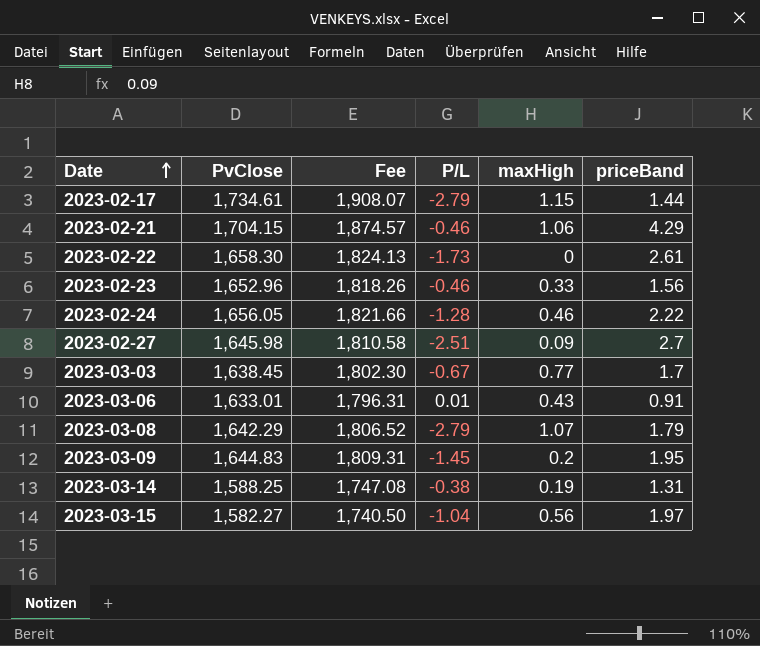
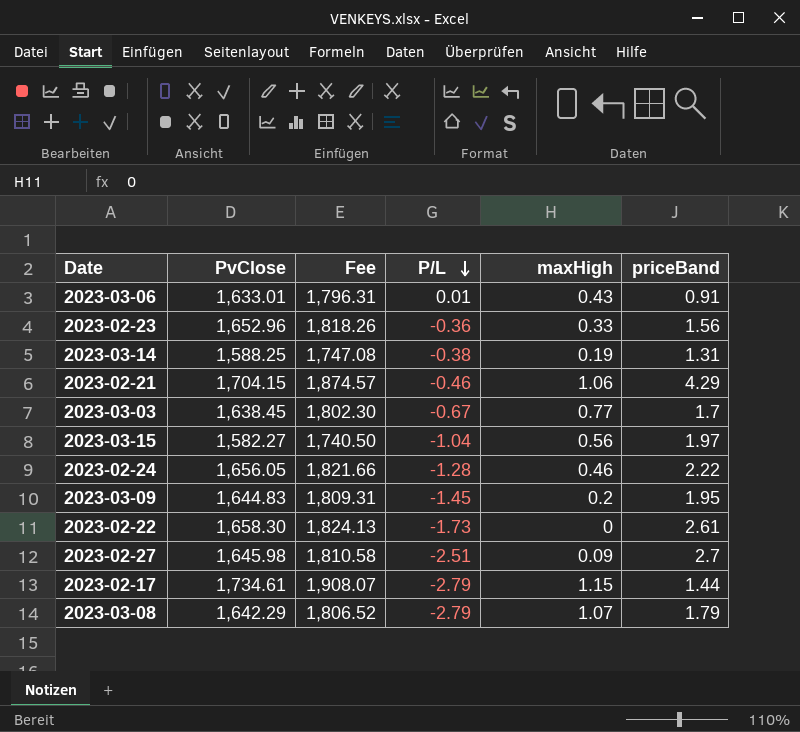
row order: Date ascending -> P/L descending
2023-02-23 | P/L: -0.46 -> -0.36

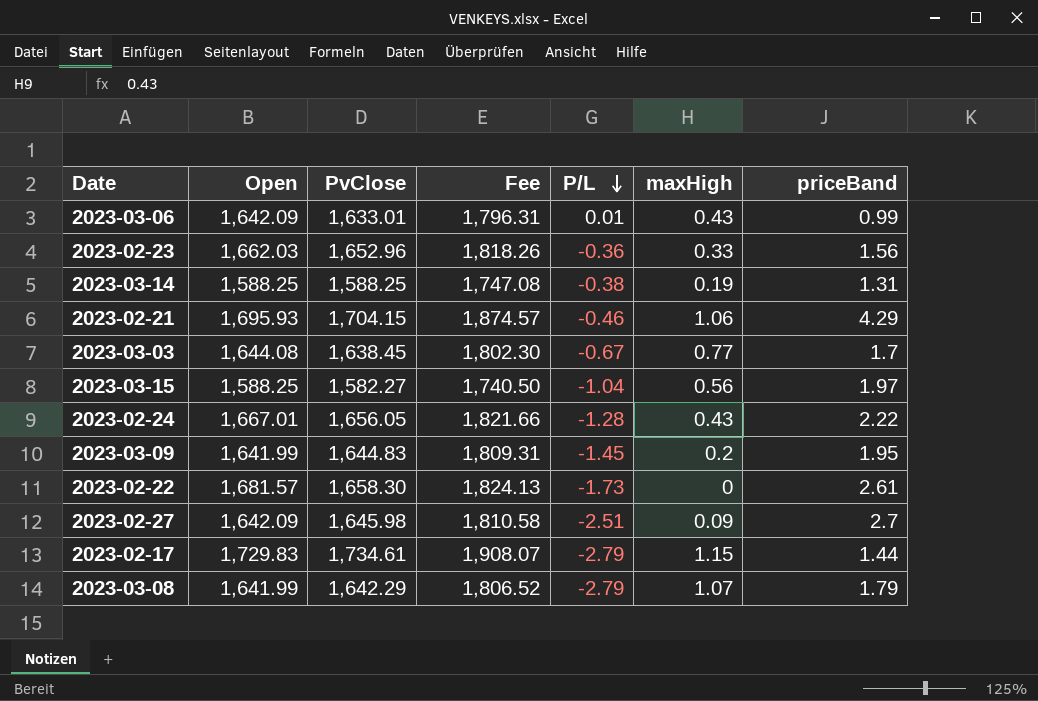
column Open | position: none -> 2
2023-03-06 | priceBand: 0.91 -> 0.99
2023-02-24 | maxHigh: 0.46 -> 0.43

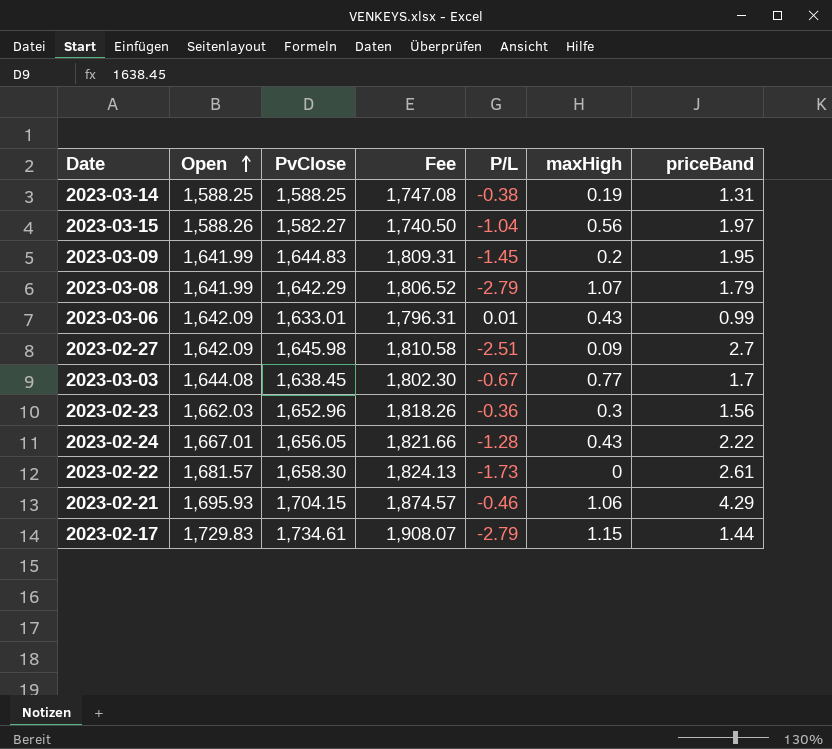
row order: P/L descending -> Open ascending
2023-03-15 | Open: 1,588.25 -> 1,588.26
2023-02-23 | maxHigh: 0.33 -> 0.3

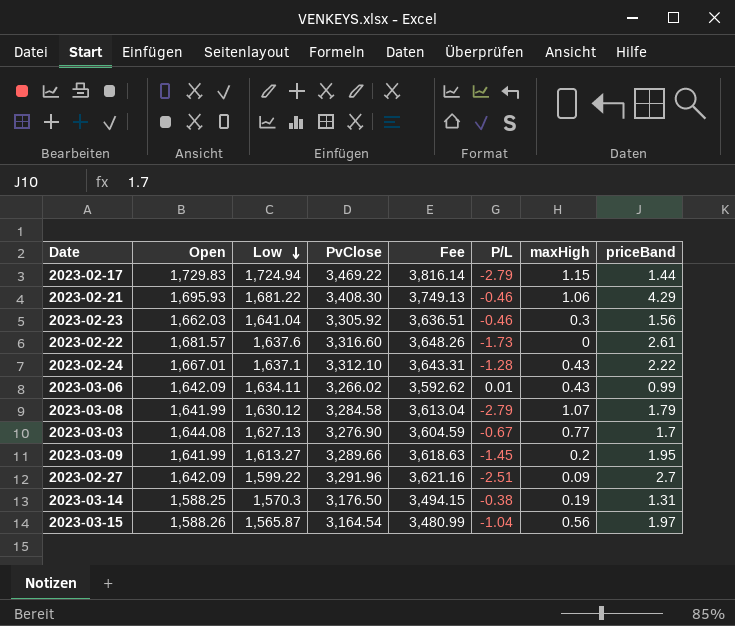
row order: Open ascending -> Low descending
column Low | position: none -> 3
2023-02-17 | PvClose: 1,734.61 -> 3,469.22
2023-02-17 | Fee: 1,908.07 -> 3,816.14
2023-02-21 | PvClose: 1,704.15 -> 3,408.30
2023-02-21 | Fee: 1,874.57 -> 3,749.13
2023-02-23 | PvClose: 1,652.96 -> 3,305.92
2023-02-23 | Fee: 1,818.26 -> 3,636.51
2023-02-23 | P/L: -0.36 -> -0.46
2023-02-22 | PvClose: 1,658.30 -> 3,316.60
2023-02-22 | Fee: 1,824.13 -> 3,648.26
2023-02-24 | PvClose: 1,656.05 -> 3,312.10
2023-02-24 | Fee: 1,821.66 -> 3,643.31
2023-03-06 | PvClose: 1,633.01 -> 3,266.02
2023-03-06 | Fee: 1,796.31 -> 3,592.62
2023-03-08 | PvClose: 1,642.29 -> 3,284.58
2023-03-08 | Fee: 1,806.52 -> 3,613.04
2023-03-03 | PvClose: 1,638.45 -> 3,276.90
2023-03-03 | Fee: 1,802.30 -> 3,604.59
2023-03-09 | PvClose: 1,644.83 -> 3,289.66
2023-03-09 | Fee: 1,809.31 -> 3,618.63
2023-02-27 | PvClose: 1,645.98 -> 3,291.96
2023-02-27 | Fee: 1,810.58 -> 3,621.16
2023-03-14 | PvClose: 1,588.25 -> 3,176.50
2023-03-14 | Fee: 1,747.08 -> 3,494.15
2023-03-15 | PvClose: 1,582.27 -> 3,164.54
2023-03-15 | Fee: 1,740.50 -> 3,480.99

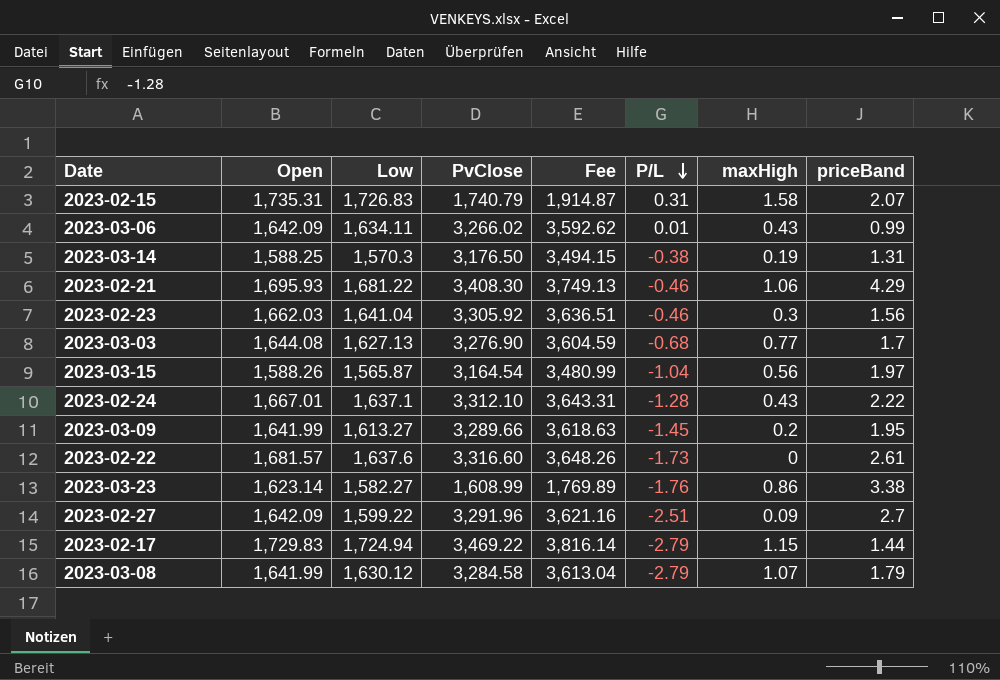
row order: Low descending -> P/L descending
row 2023-02-15: none -> 1,735.31 | 1,726.83 | 1,740.79 | 1,914.87 | 0.31 | 1.58 | 2.07
2023-03-03 | P/L: -0.67 -> -0.68
row 2023-03-23: none -> 1,623.14 | 1,582.27 | 1,608.99 | 1,769.89 | -1.76 | 0.86 | 3.38

